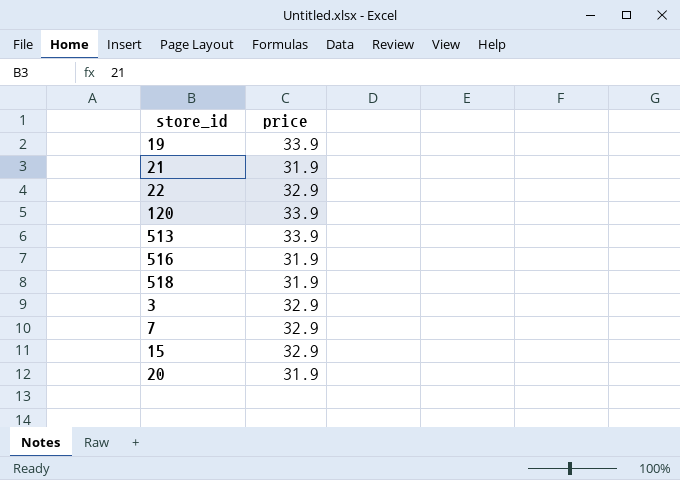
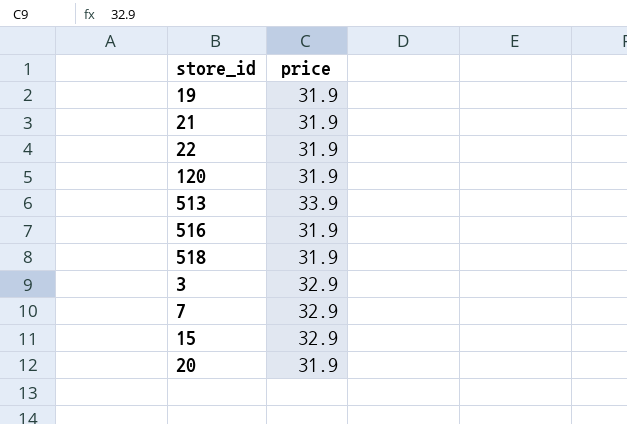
19 | price: 33.9 -> 31.9
22 | price: 32.9 -> 31.9
120 | price: 33.9 -> 31.9

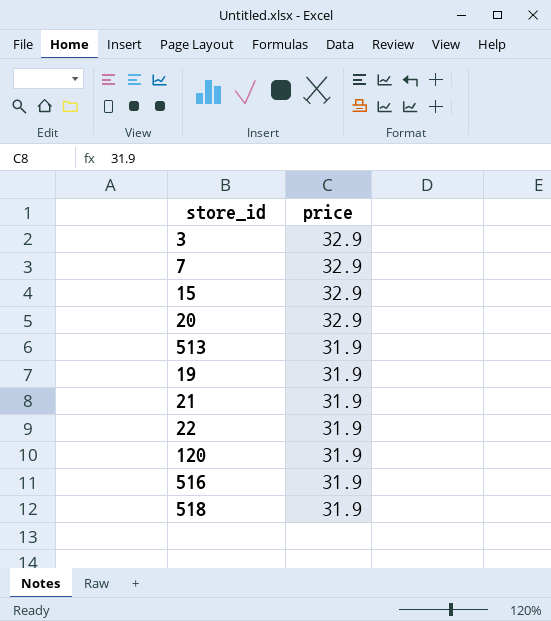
row order: none -> price descending
20 | price: 31.9 -> 32.9
513 | price: 33.9 -> 31.9

